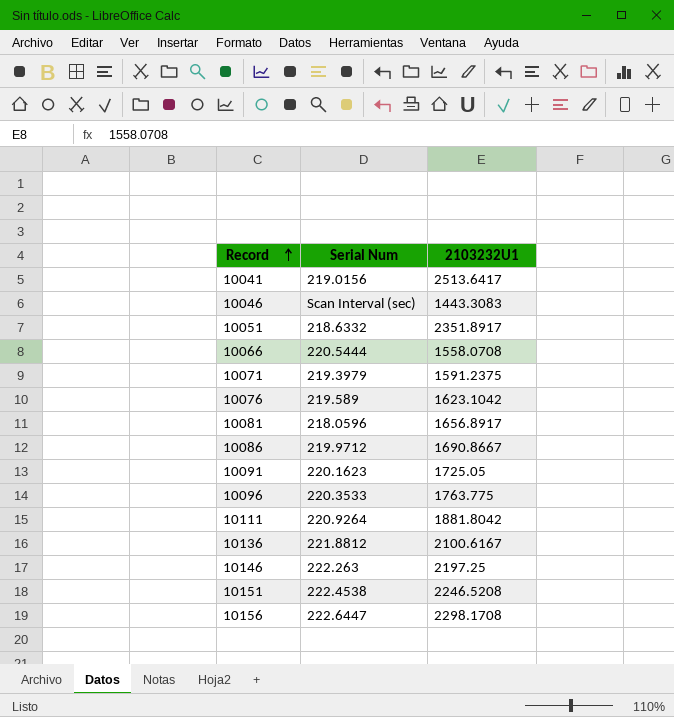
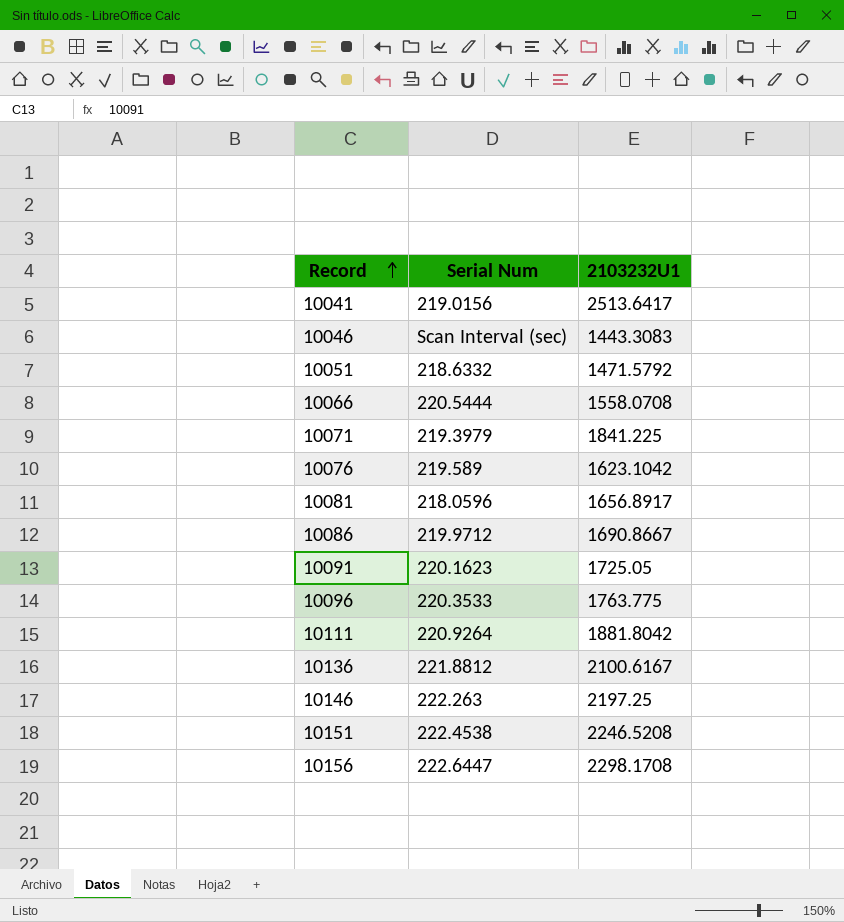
10051 | 2103232U1: 2351.8917 -> 1471.5792
10071 | 2103232U1: 1591.2375 -> 1841.225

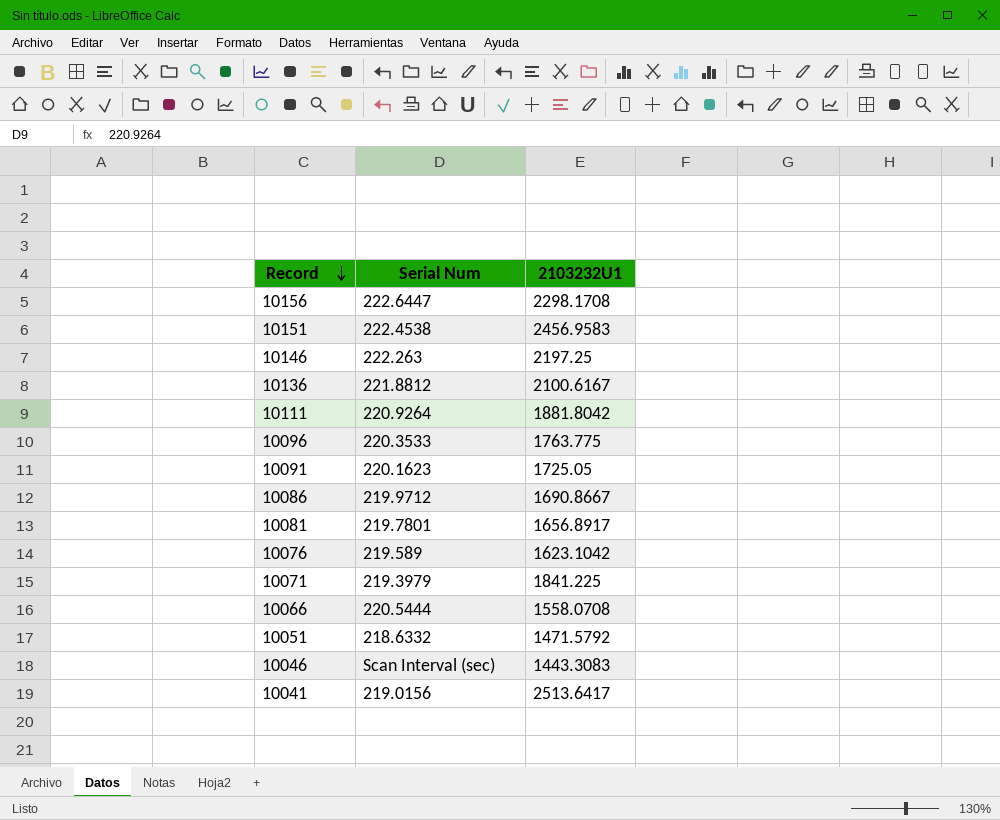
row order: Record ascending -> Record descending
10151 | 2103232U1: 2246.5208 -> 2456.9583
10081 | Serial Num: 218.0596 -> 219.7801

